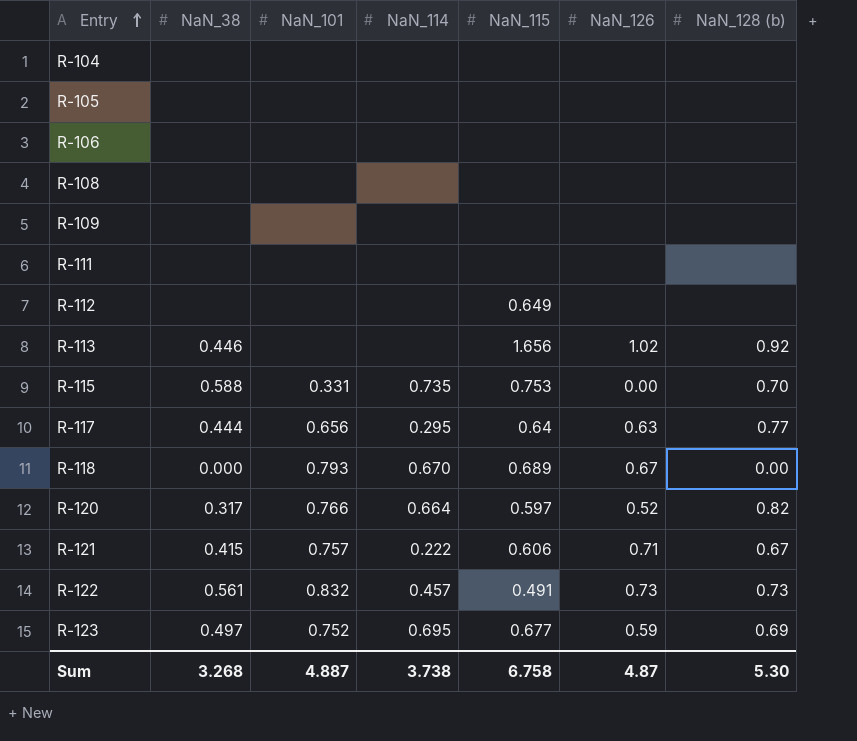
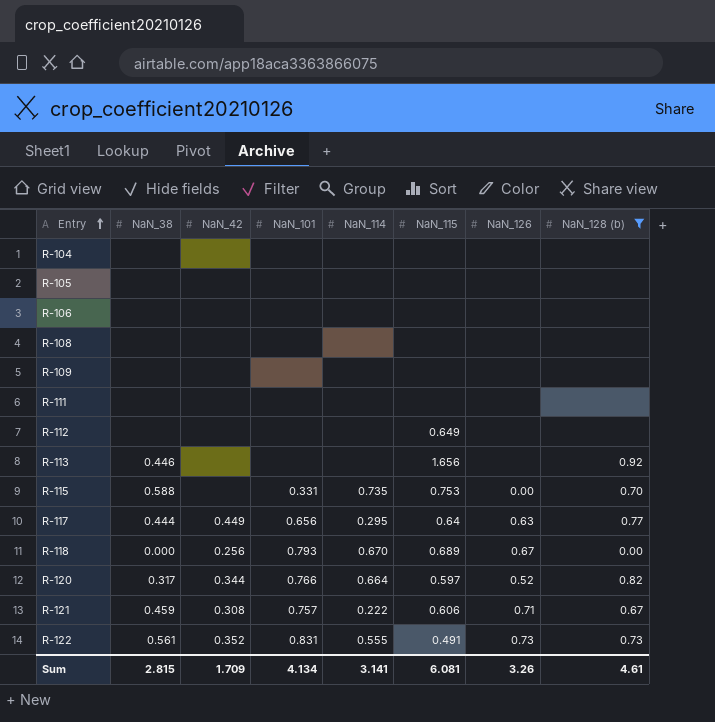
filter: none -> NaN_128 (b) != 0.69
column NaN_42 | position: none -> 3
R-113 | NaN_126: 1.02 -> none
R-121 | NaN_38: 0.415 -> 0.459
R-122 | NaN_101: 0.832 -> 0.831
R-122 | NaN_114: 0.457 -> 0.555
Sum | NaN_38: 3.268 -> 2.815
Sum | NaN_101: 4.887 -> 4.134
Sum | NaN_114: 3.738 -> 3.141
Sum | NaN_115: 6.758 -> 6.081
Sum | NaN_126: 4.87 -> 3.26
Sum | NaN_128 (b): 5.30 -> 4.61

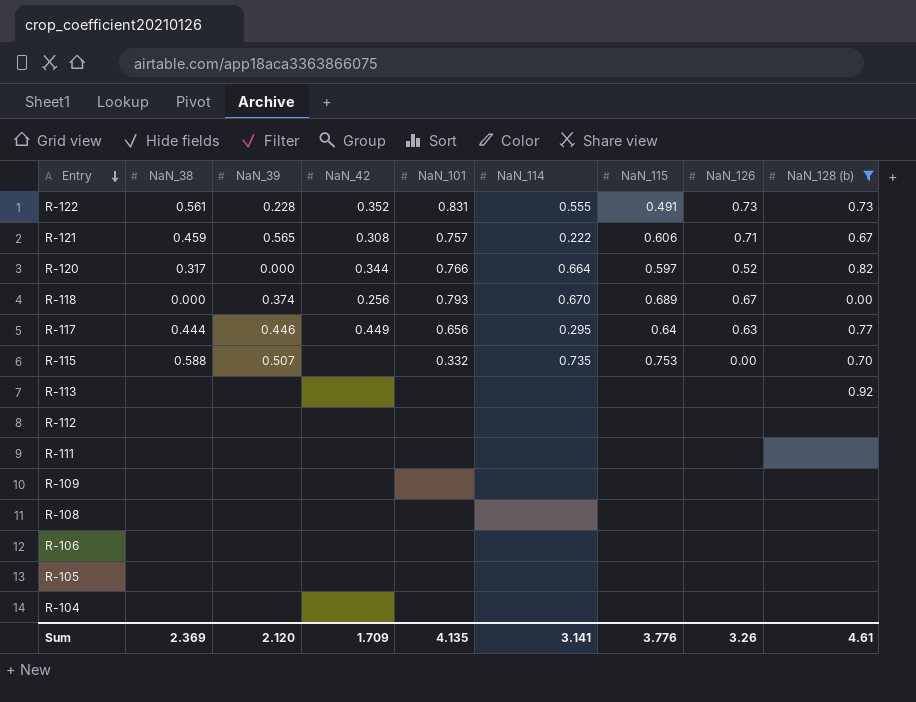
row order: Entry ascending -> Entry descending
column NaN_39 | position: none -> 3
R-115 | NaN_101: 0.331 -> 0.332
R-113 | NaN_38: 0.446 -> none
R-113 | NaN_115: 1.656 -> none
R-112 | NaN_115: 0.649 -> none
Sum | NaN_38: 2.815 -> 2.369
Sum | NaN_101: 4.134 -> 4.135
Sum | NaN_115: 6.081 -> 3.776

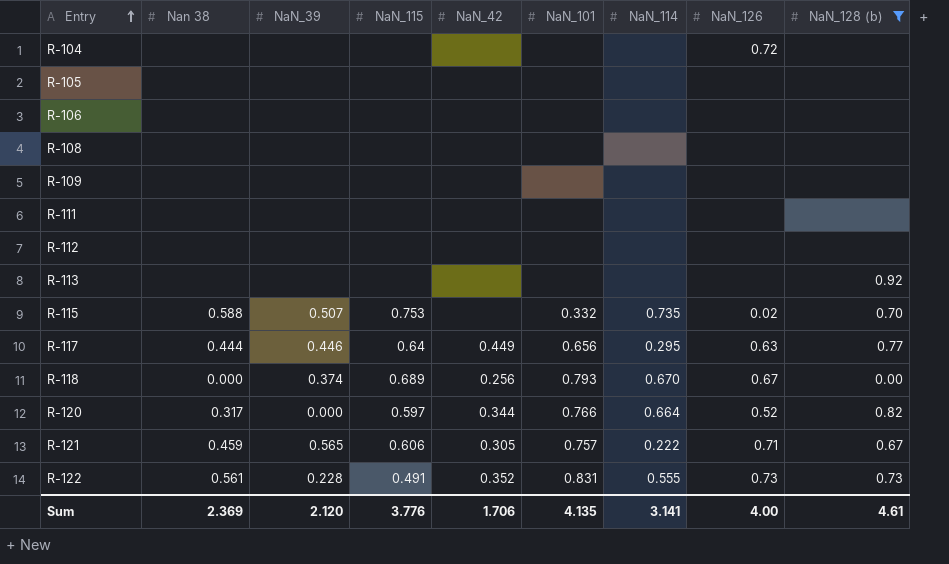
row order: Entry descending -> Entry ascending
column name: NaN_38 -> Nan 38
column NaN_115 | position: 7 -> 4
R-104 | NaN_126: none -> 0.72
R-115 | NaN_126: 0.00 -> 0.02
R-121 | NaN_42: 0.308 -> 0.305
Sum | NaN_42: 1.709 -> 1.706
Sum | NaN_126: 3.26 -> 4.00

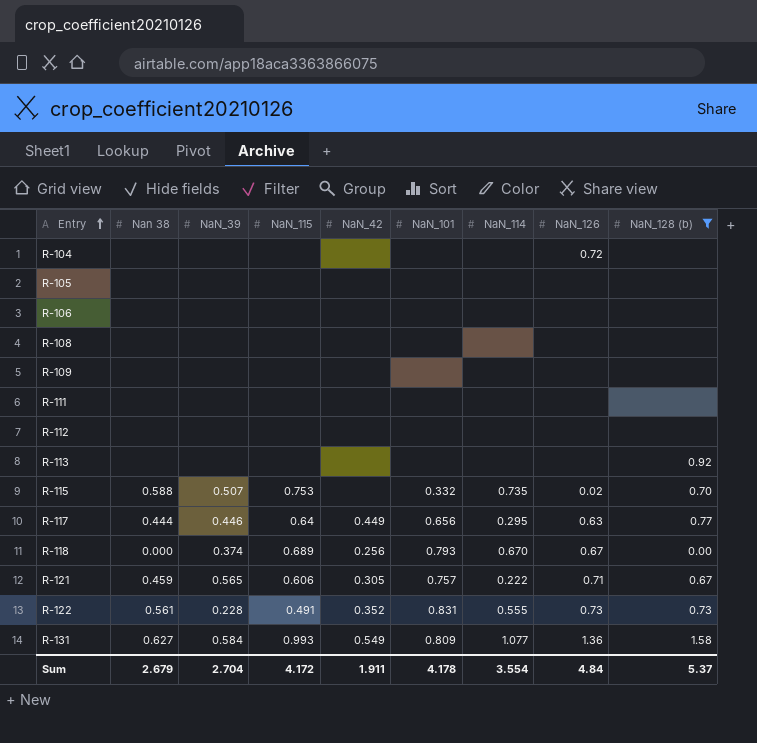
row R-120: 0.317 | 0.000 | 0.597 | 0.344 | 0.766 | 0.664 | 0.52 | 0.82 -> none
row R-131: none -> 0.627 | 0.584 | 0.993 | 0.549 | 0.809 | 1.077 | 1.36 | 1.58
Sum | Nan 38: 2.369 -> 2.679
Sum | NaN_39: 2.120 -> 2.704
Sum | NaN_115: 3.776 -> 4.172
Sum | NaN_42: 1.706 -> 1.911
Sum | NaN_101: 4.135 -> 4.178
Sum | NaN_114: 3.141 -> 3.554
Sum | NaN_126: 4.00 -> 4.84
Sum | NaN_128 (b): 4.61 -> 5.37

